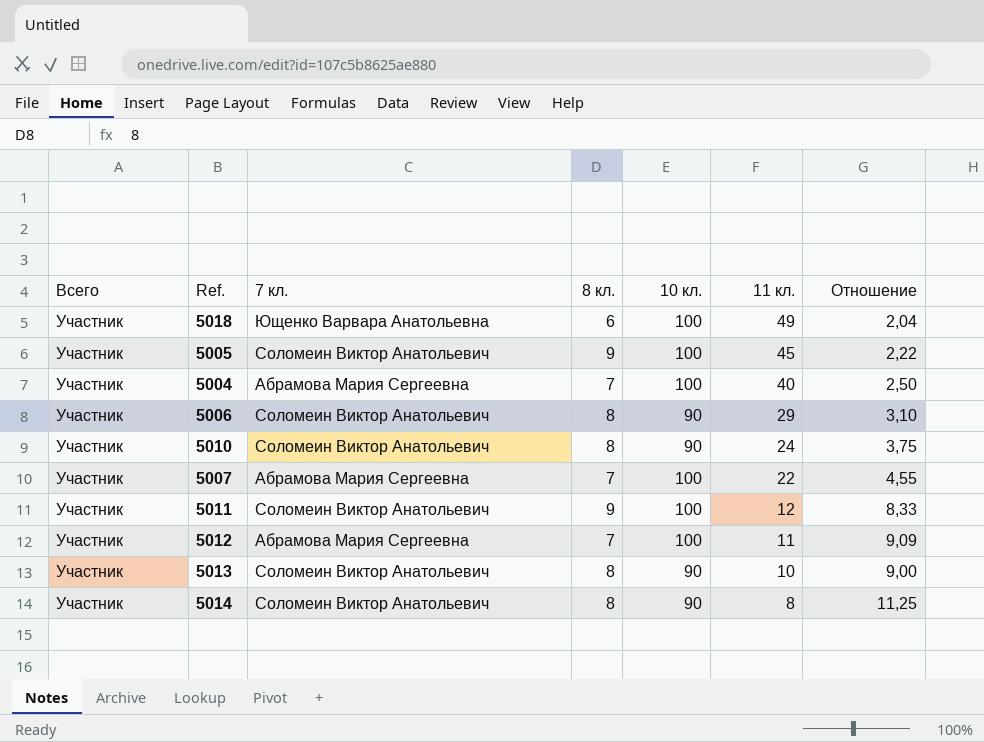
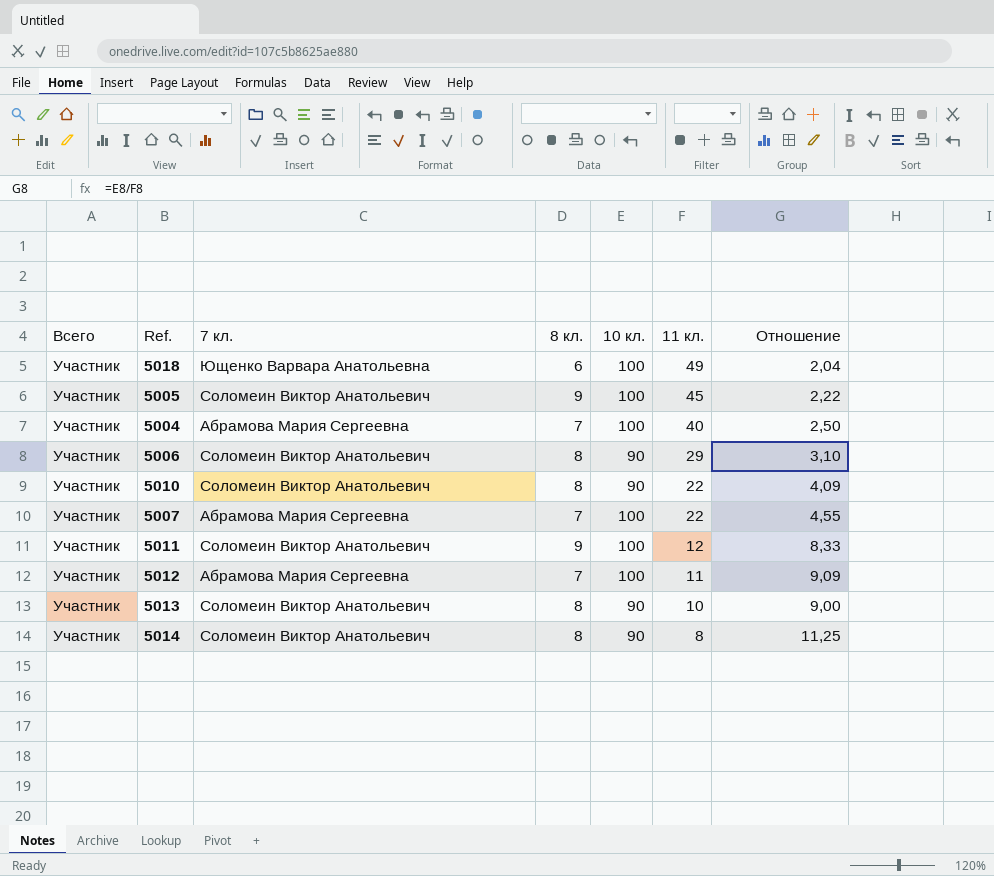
5010 | 11 кл.: 24 -> 22
5010 | Отношение: 3,75 -> 4,09

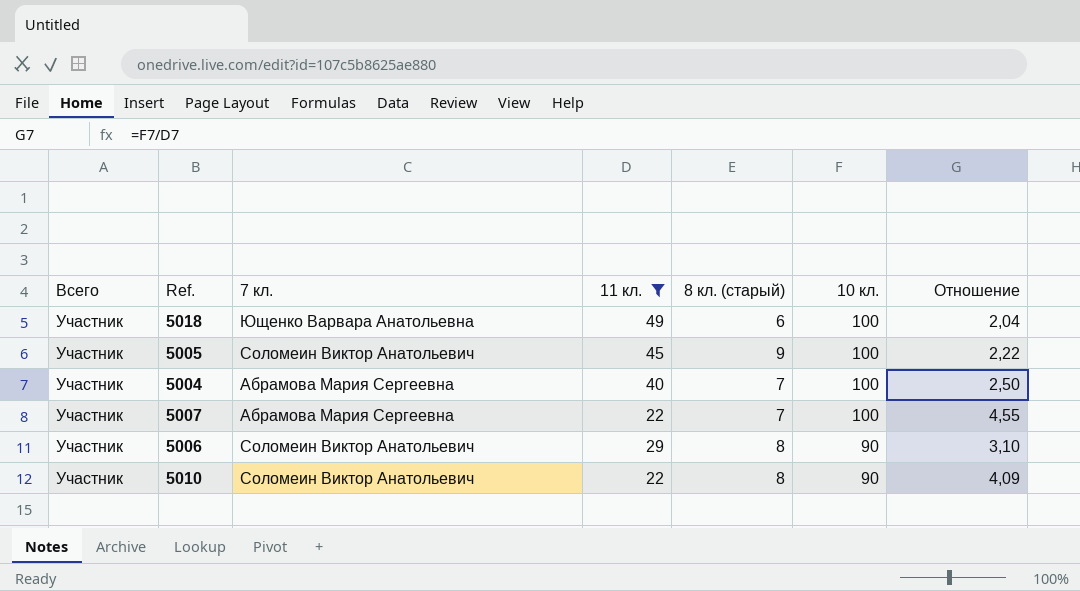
filter: none -> 11 кл. >= 22
row order: 11 кл. descending -> 10 кл. descending
column 11 кл. | position: 6 -> 4
column name: 8 кл. -> 8 кл. (старый)

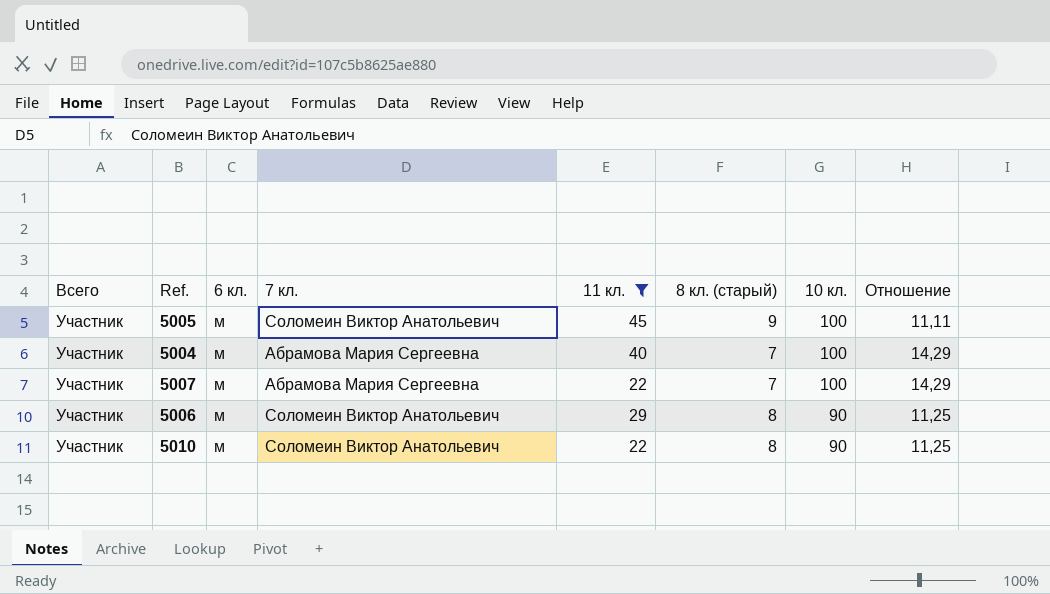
column 6 кл. | position: none -> 3
column Отношение | formula: [10 кл.] / [11 кл.] -> [10 кл.] / [8 кл. (старый)]
row 5018: Участник | Ющенко Варвара Анатольевна | 49 | 6 | 100 | 2,04 -> none

